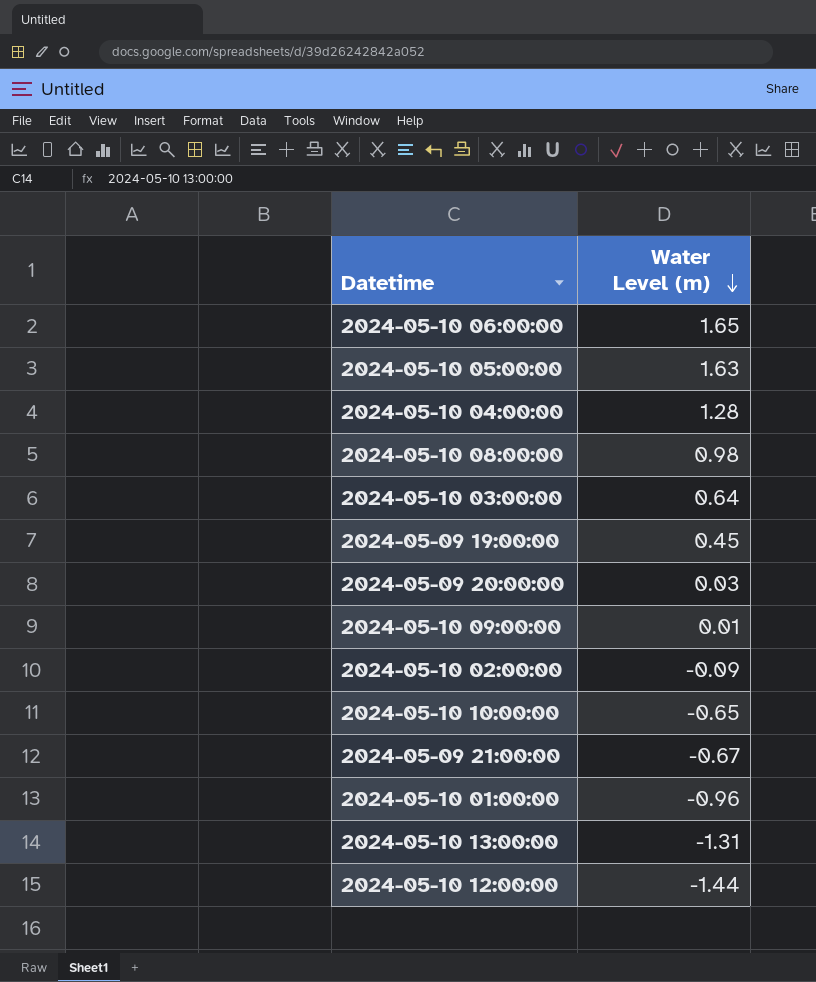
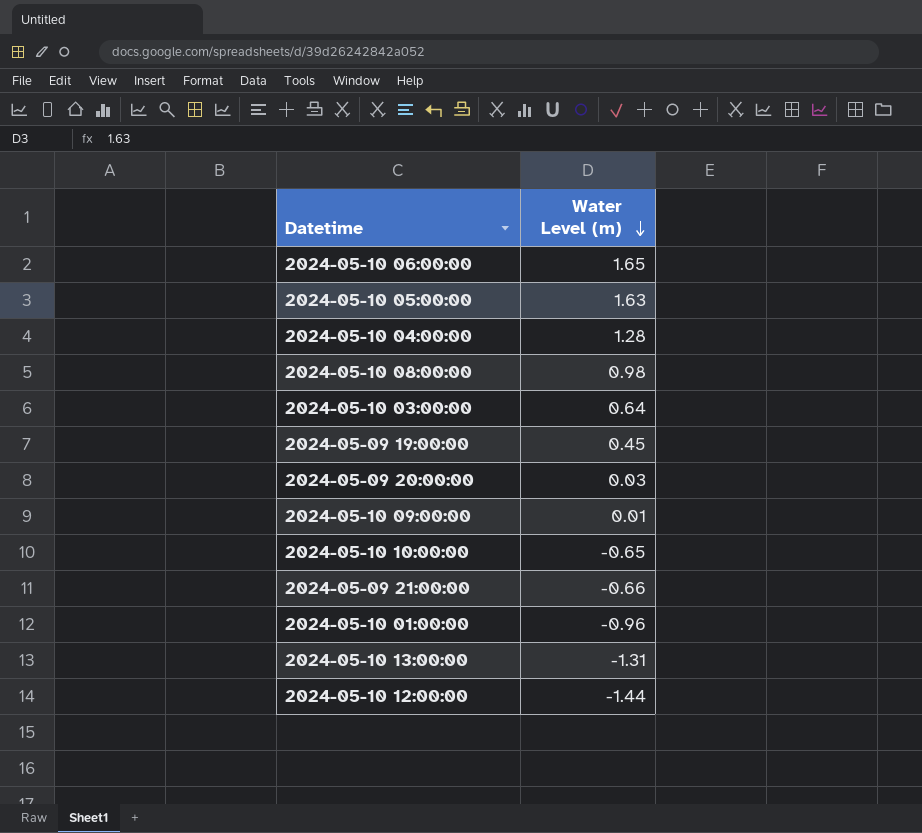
row 2024-05-10 02:00:00: -0.09 -> none
2024-05-09 21:00:00 | Water Level (m): -0.67 -> -0.66

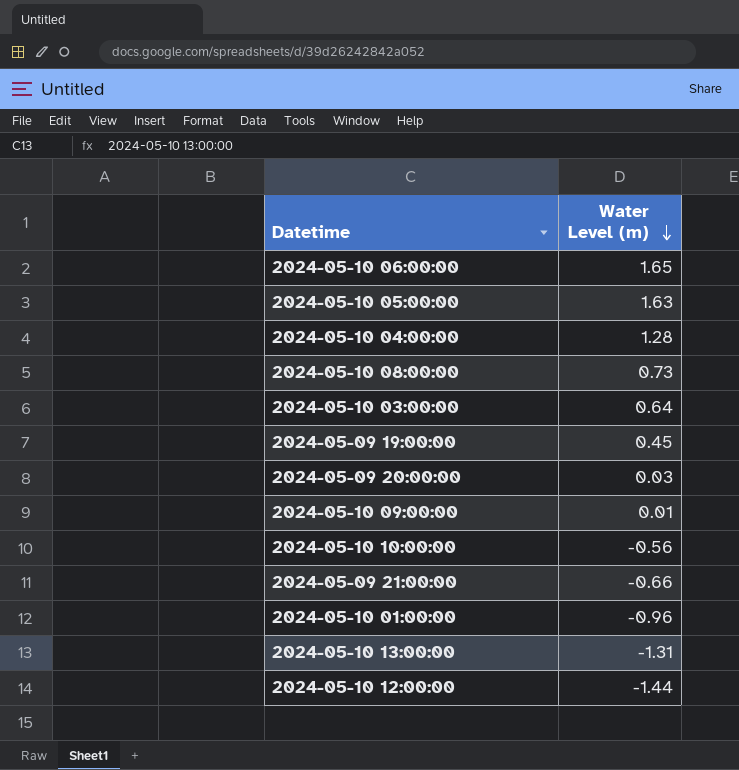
2024-05-10 08:00:00 | Water Level (m): 0.98 -> 0.73
2024-05-10 10:00:00 | Water Level (m): -0.65 -> -0.56

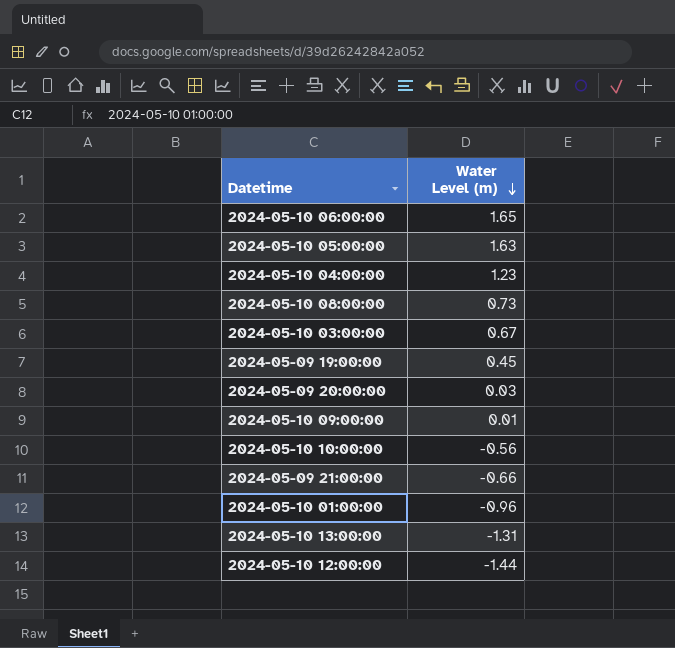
2024-05-10 04:00:00 | Water Level (m): 1.28 -> 1.23
2024-05-10 03:00:00 | Water Level (m): 0.64 -> 0.67

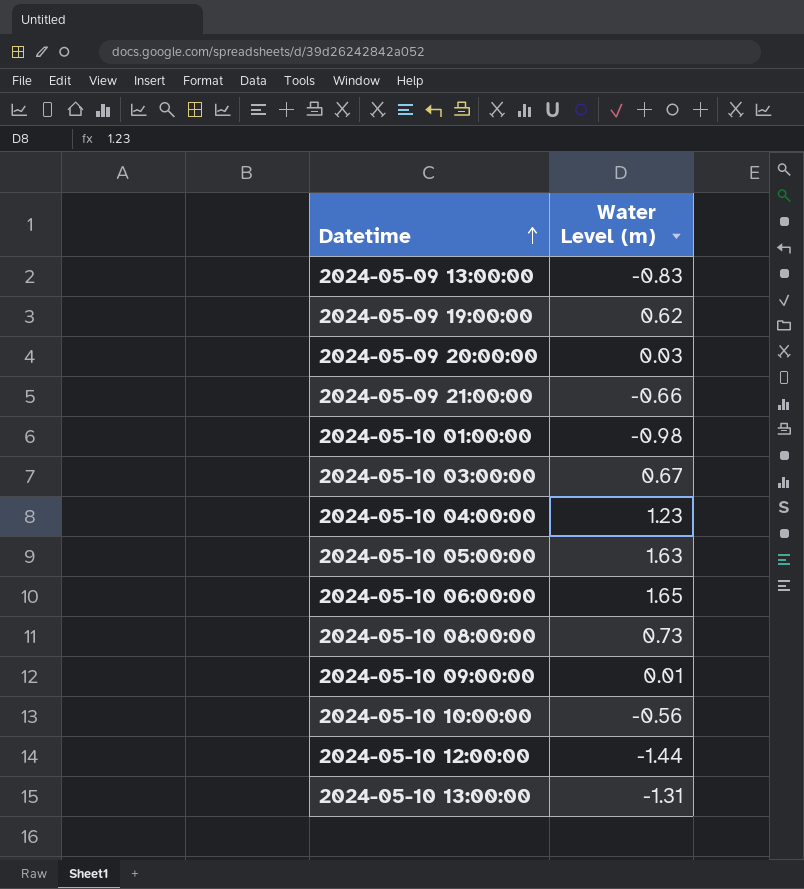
row order: Water Level (m) descending -> Datetime ascending
row 2024-05-09 13:00:00: none -> -0.83
2024-05-09 19:00:00 | Water Level (m): 0.45 -> 0.62
2024-05-10 01:00:00 | Water Level (m): -0.96 -> -0.98

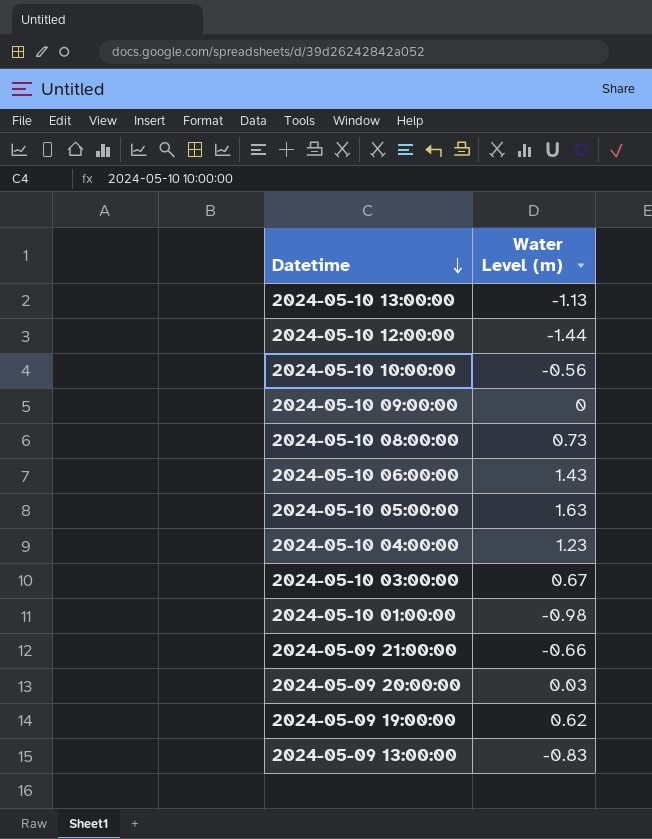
row order: Datetime ascending -> Datetime descending
2024-05-10 13:00:00 | Water Level (m): -1.31 -> -1.13
2024-05-10 09:00:00 | Water Level (m): 0.01 -> 0
2024-05-10 06:00:00 | Water Level (m): 1.65 -> 1.43

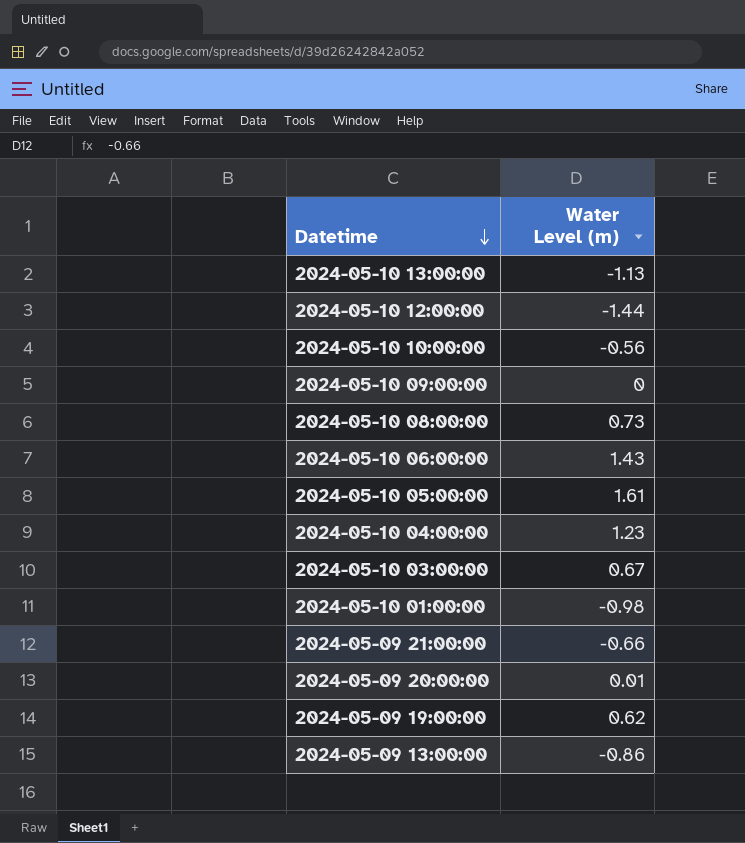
2024-05-10 05:00:00 | Water Level (m): 1.63 -> 1.61
2024-05-09 20:00:00 | Water Level (m): 0.03 -> 0.01
2024-05-09 13:00:00 | Water Level (m): -0.83 -> -0.86

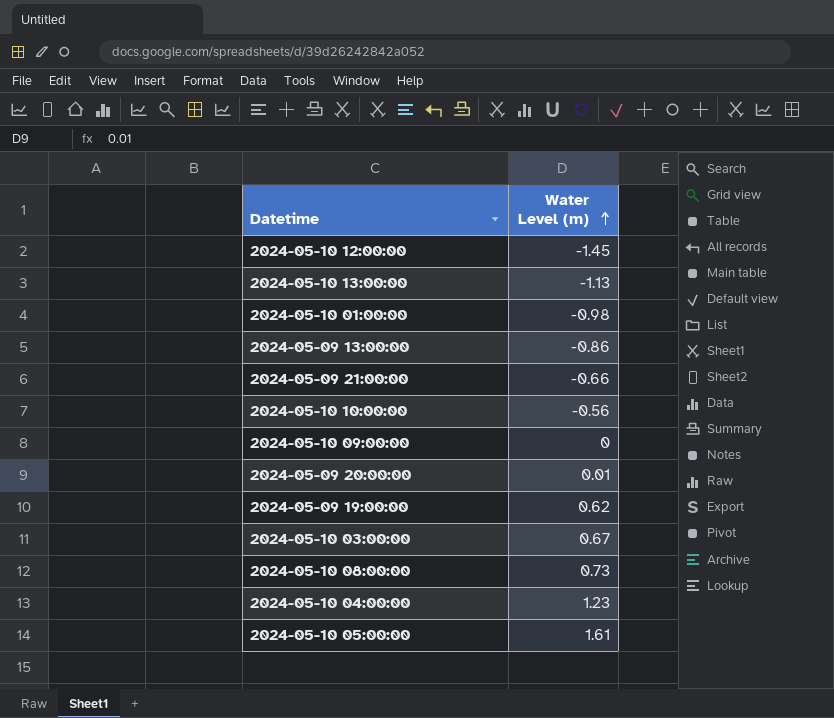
row order: Datetime descending -> Water Level (m) ascending
row 2024-05-10 06:00:00: 1.43 -> none
2024-05-10 12:00:00 | Water Level (m): -1.44 -> -1.45

